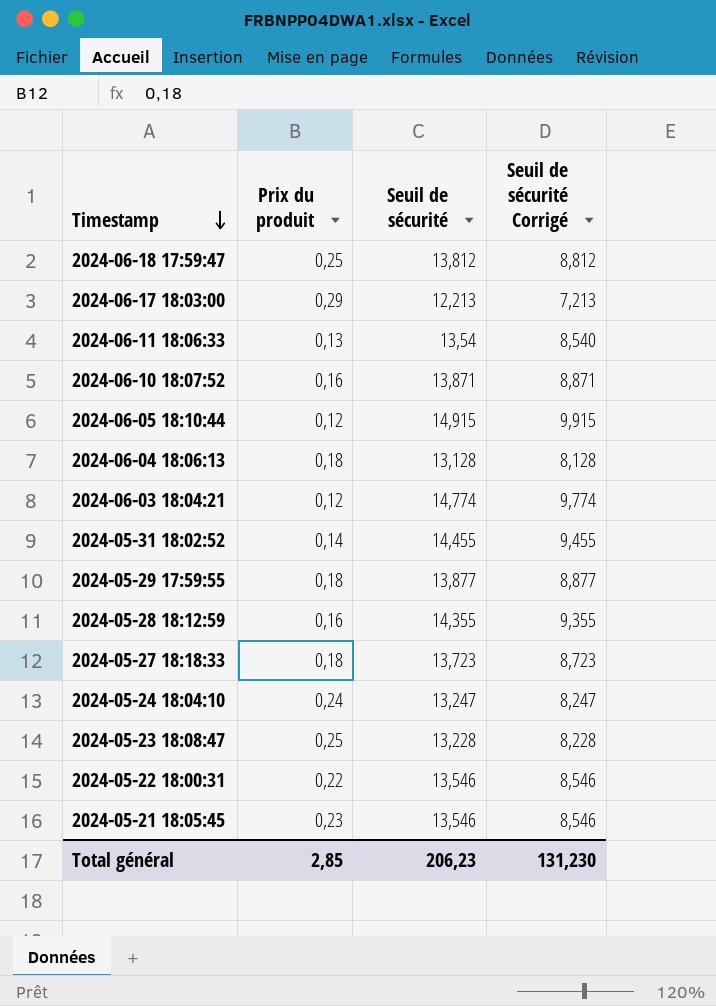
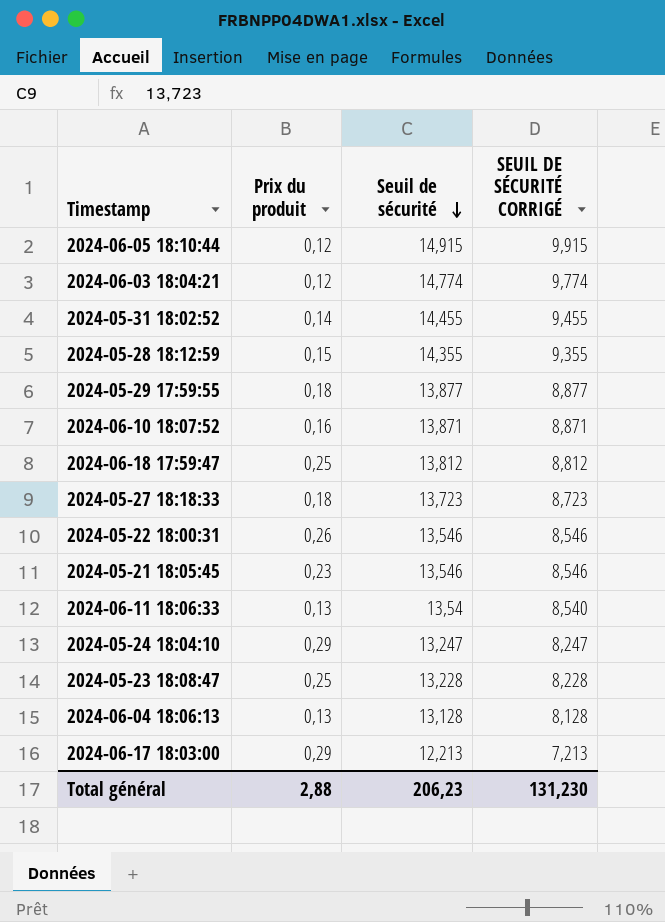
row order: Timestamp descending -> Seuil de sécurité descending
column name: Seuil de sécurité Corrigé -> SEUIL DE SÉCURITÉ CORRIGÉ
2024-05-28 18:12:59 | Prix du produit: 0,16 -> 0,15
2024-05-22 18:00:31 | Prix du produit: 0,22 -> 0,26
2024-05-24 18:04:10 | Prix du produit: 0,24 -> 0,29
2024-06-04 18:06:13 | Prix du produit: 0,18 -> 0,13
Total général | Prix du produit: 2,85 -> 2,88

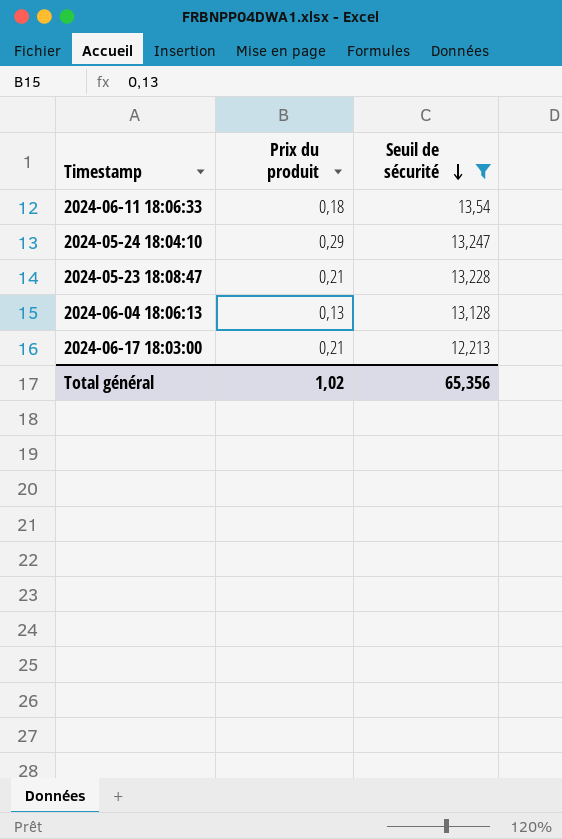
filter: none -> Seuil de sécurité <= 13,54
column SEUIL DE SÉCURITÉ CORRIGÉ | formula: [Seuil de sécurité] - 5 -> none
2024-06-11 18:06:33 | Prix du produit: 0,13 -> 0,18
2024-05-23 18:08:47 | Prix du produit: 0,25 -> 0,21
2024-06-17 18:03:00 | Prix du produit: 0,29 -> 0,21
Total général | Prix du produit: 2,88 -> 1,02
Total général | Seuil de sécurité: 206,23 -> 65,356

